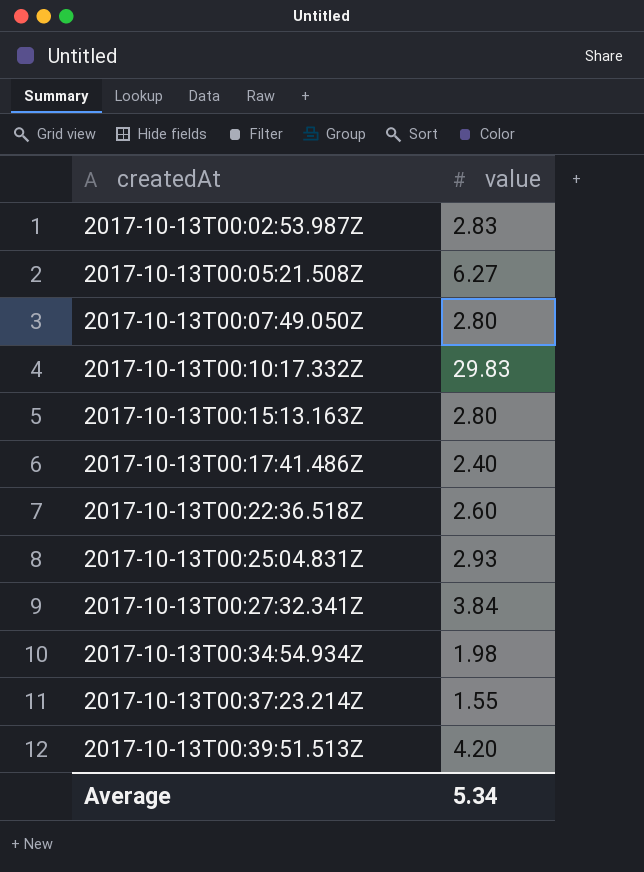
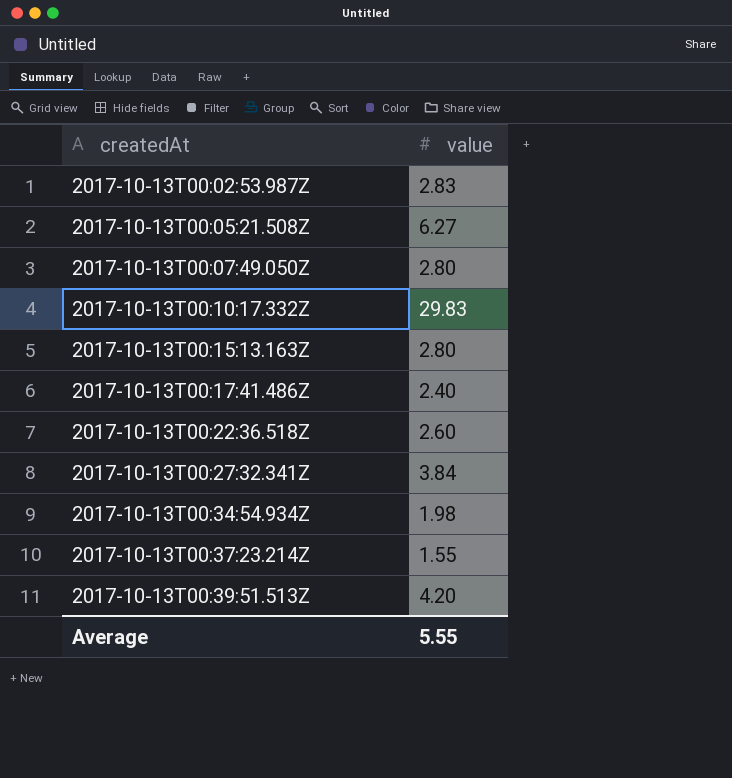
row 2017-10-13T00:25:04.831Z: 2.93 -> none
Average | value: 5.34 -> 5.55

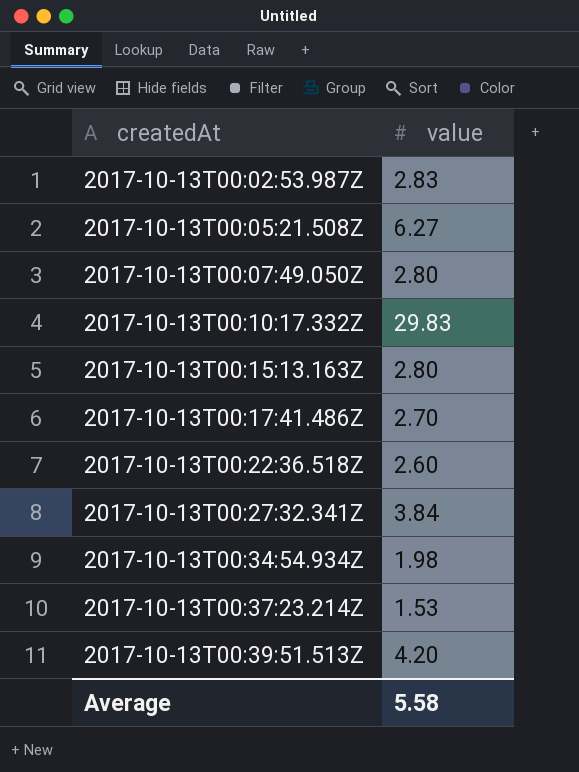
2017-10-13T00:17:41.486Z | value: 2.40 -> 2.70
2017-10-13T00:37:23.214Z | value: 1.55 -> 1.53
Average | value: 5.55 -> 5.58

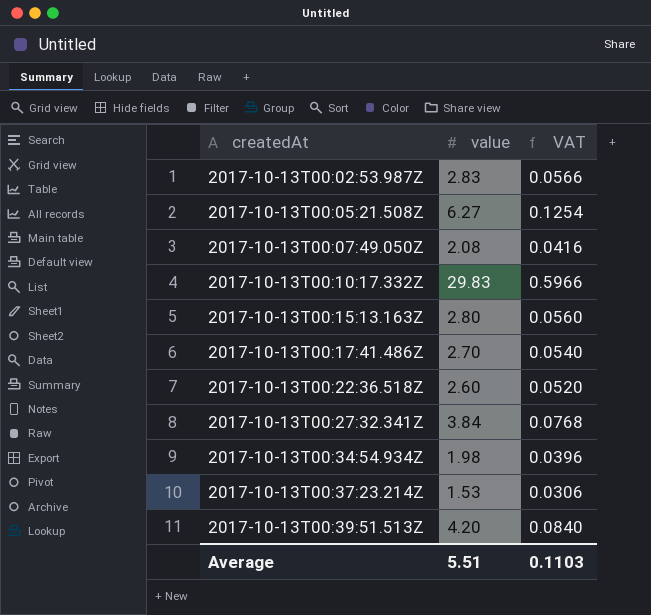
column VAT | formula: none -> [value] * 0.02
2017-10-13T00:07:49.050Z | value: 2.80 -> 2.08
Average | value: 5.58 -> 5.51

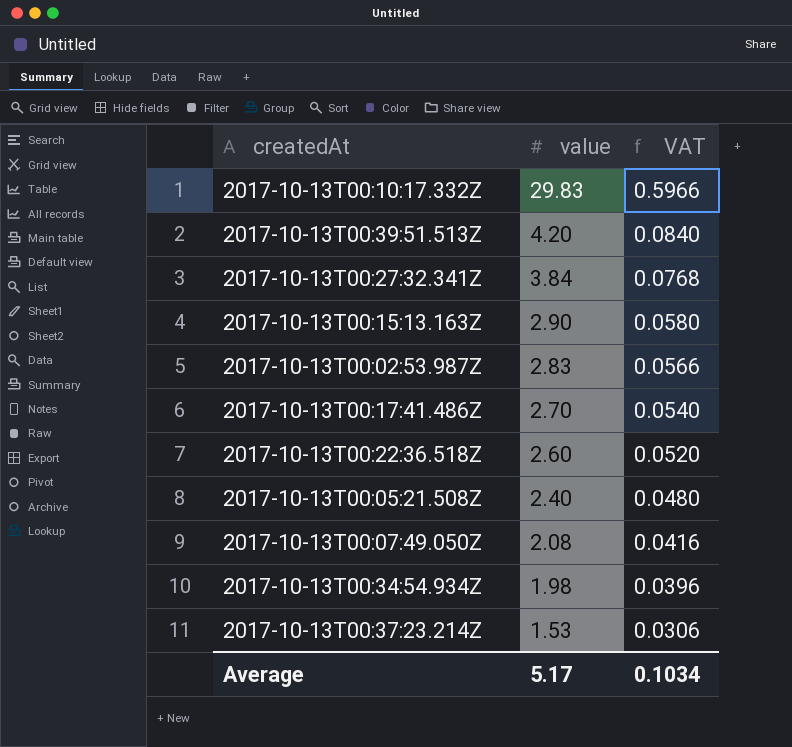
row order: createdAt ascending -> value descending
2017-10-13T00:15:13.163Z | value: 2.80 -> 2.90
2017-10-13T00:15:13.163Z | VAT: 0.0560 -> 0.0580
2017-10-13T00:05:21.508Z | value: 6.27 -> 2.40
2017-10-13T00:05:21.508Z | VAT: 0.1254 -> 0.0480
Average | value: 5.51 -> 5.17
Average | VAT: 0.1103 -> 0.1034

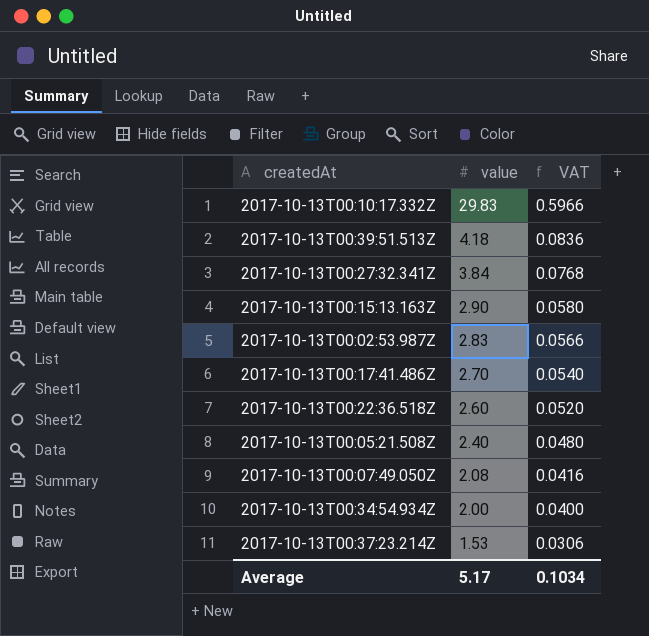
2017-10-13T00:39:51.513Z | value: 4.20 -> 4.18
2017-10-13T00:39:51.513Z | VAT: 0.0840 -> 0.0836
2017-10-13T00:34:54.934Z | value: 1.98 -> 2.00
2017-10-13T00:34:54.934Z | VAT: 0.0396 -> 0.0400

